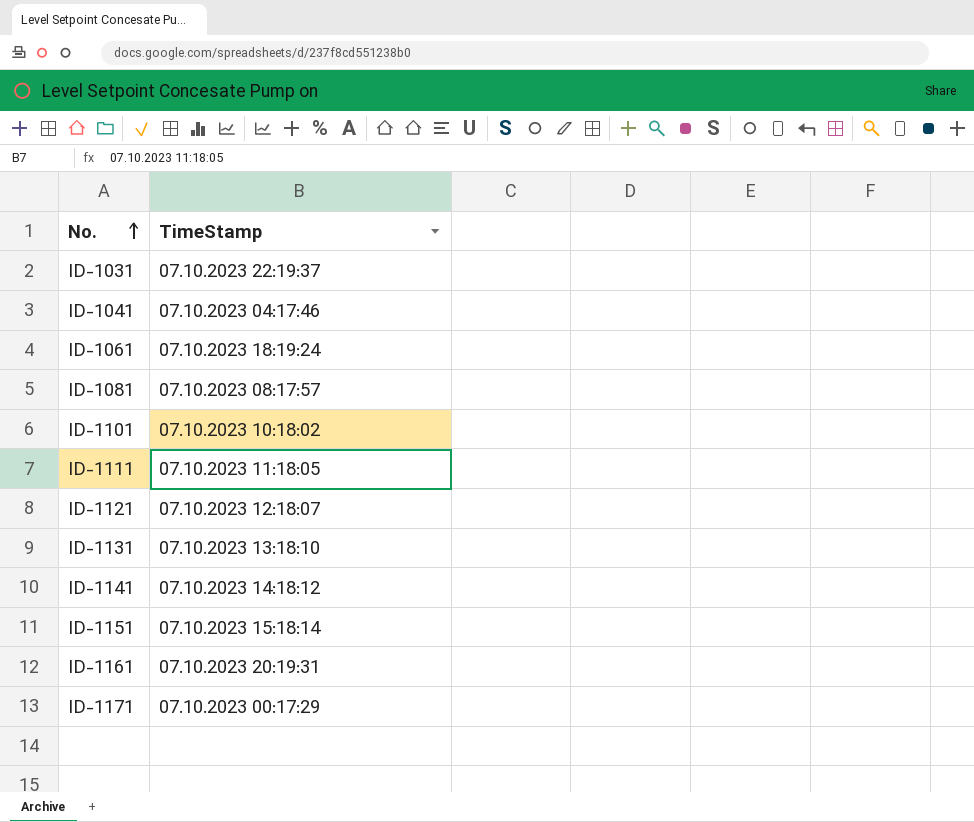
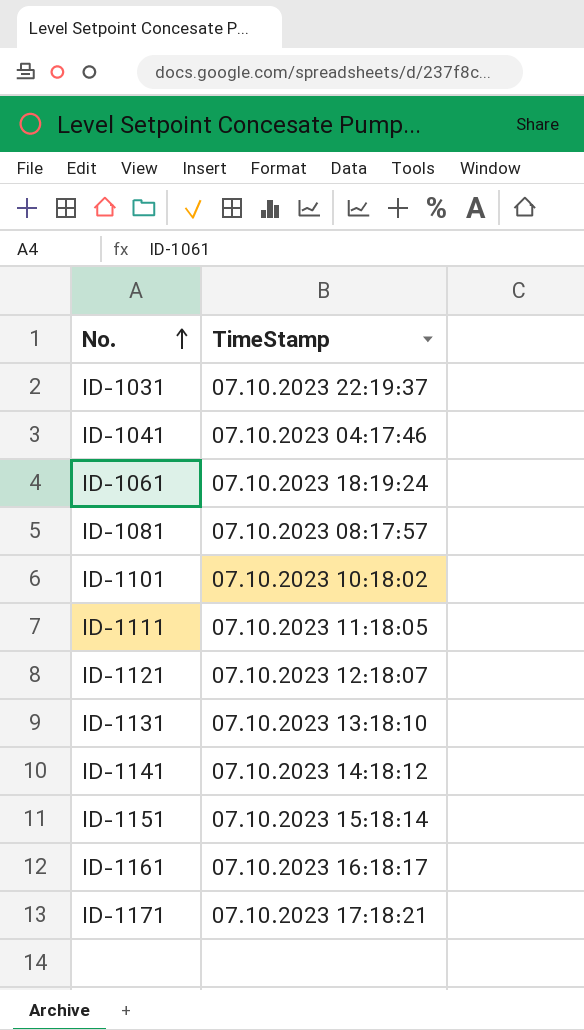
ID-1161 | TimeStamp: 07.10.2023 20:19:31 -> 07.10.2023 16:18:17
ID-1171 | TimeStamp: 07.10.2023 00:17:29 -> 07.10.2023 17:18:21

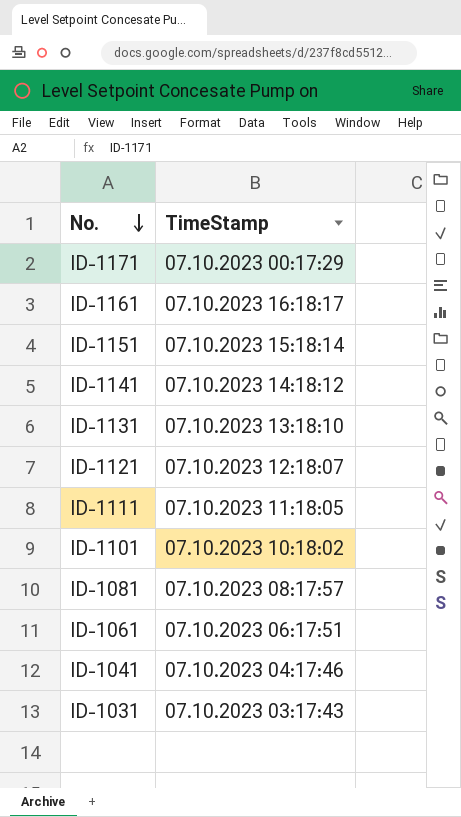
row order: No. ascending -> No. descending
ID-1171 | TimeStamp: 07.10.2023 17:18:21 -> 07.10.2023 00:17:29
ID-1061 | TimeStamp: 07.10.2023 18:19:24 -> 07.10.2023 06:17:51
ID-1031 | TimeStamp: 07.10.2023 22:19:37 -> 07.10.2023 03:17:43

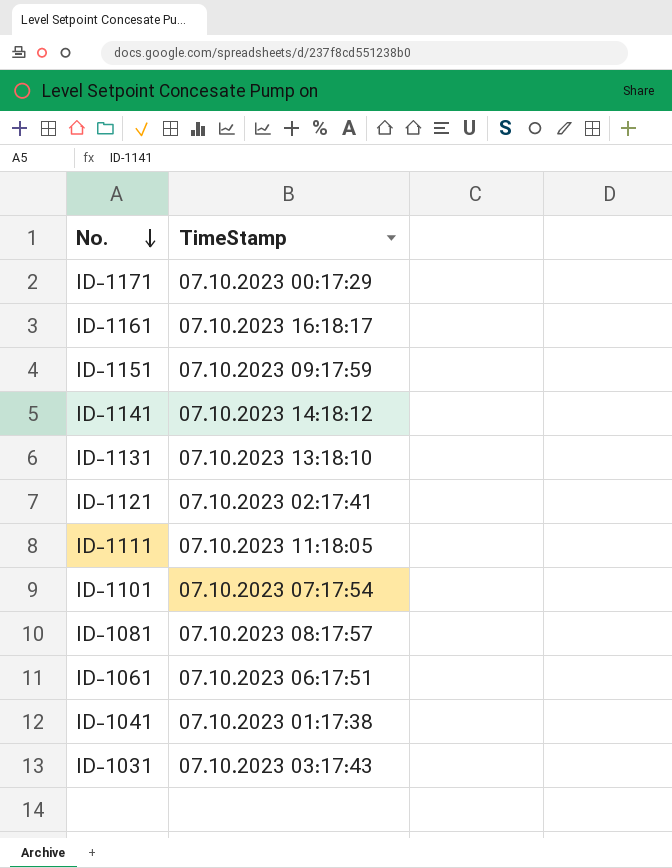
ID-1151 | TimeStamp: 07.10.2023 15:18:14 -> 07.10.2023 09:17:59
ID-1121 | TimeStamp: 07.10.2023 12:18:07 -> 07.10.2023 02:17:41
ID-1101 | TimeStamp: 07.10.2023 10:18:02 -> 07.10.2023 07:17:54
ID-1041 | TimeStamp: 07.10.2023 04:17:46 -> 07.10.2023 01:17:38

